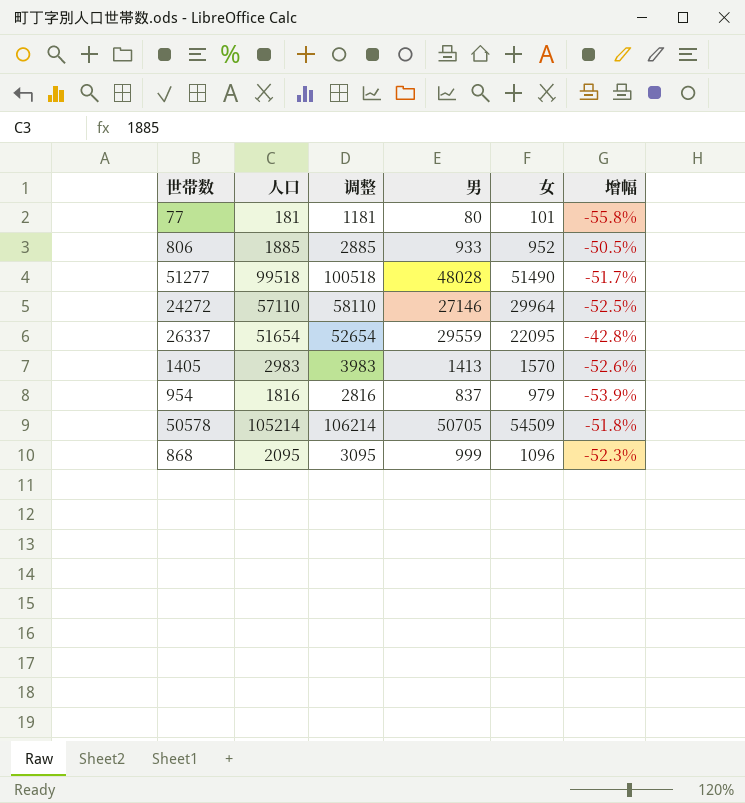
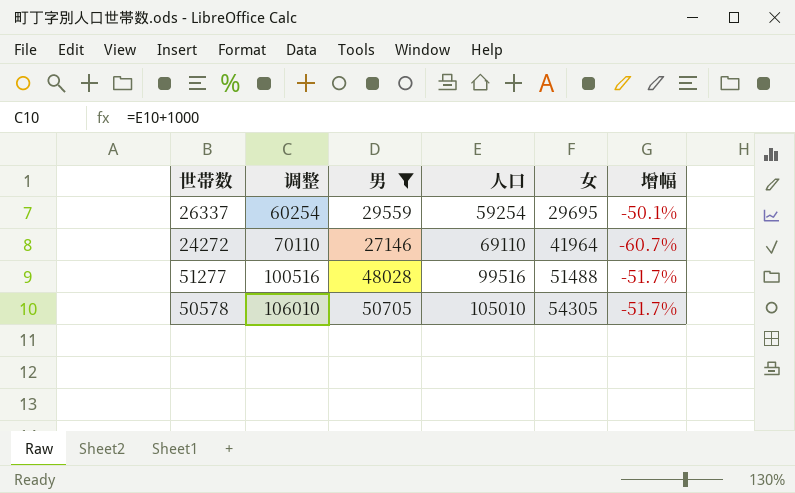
filter: none -> 男 >= 27146
row order: none -> 调整 ascending
column 人口 | position: 2 -> 4
26337 | 调整: 52654 -> 60254
26337 | 人口: 51654 -> 59254
26337 | 女: 22095 -> 29695
26337 | 增幅: -42.8% -> -50.1%
24272 | 调整: 58110 -> 70110
24272 | 人口: 57110 -> 69110
24272 | 女: 29964 -> 41964
24272 | 增幅: -52.5% -> -60.7%
51277 | 调整: 100518 -> 100516
51277 | 人口: 99518 -> 99516
51277 | 女: 51490 -> 51488
50578 | 调整: 106214 -> 106010
50578 | 人口: 105214 -> 105010
50578 | 女: 54509 -> 54305
50578 | 增幅: -51.8% -> -51.7%

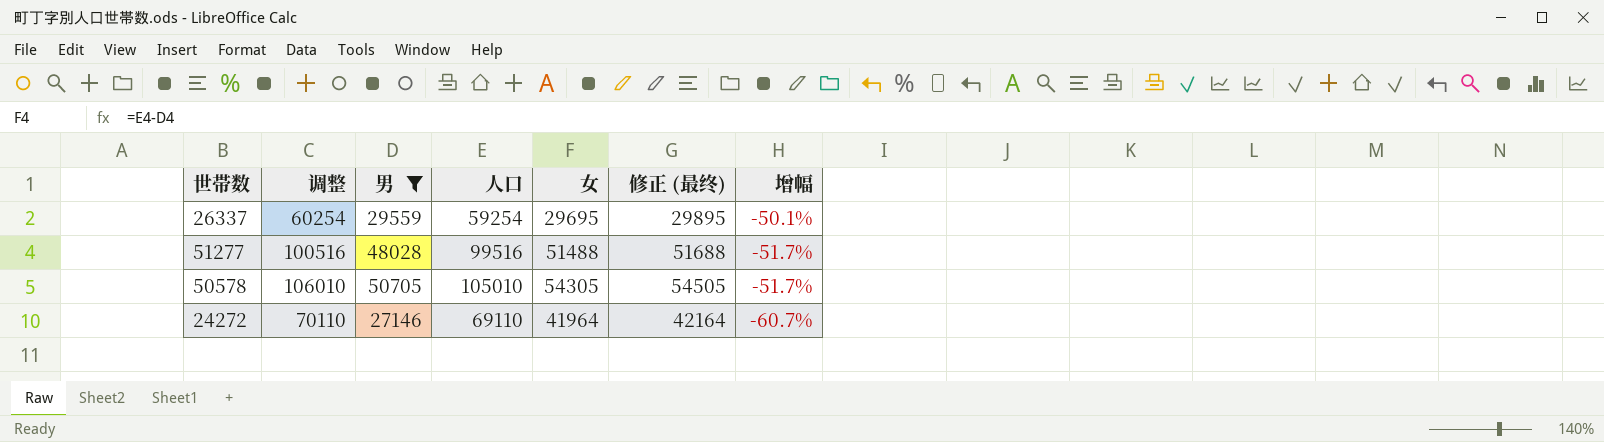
row order: 调整 ascending -> 增幅 descending
column 修正 (最终) | formula: none -> [女] + 200

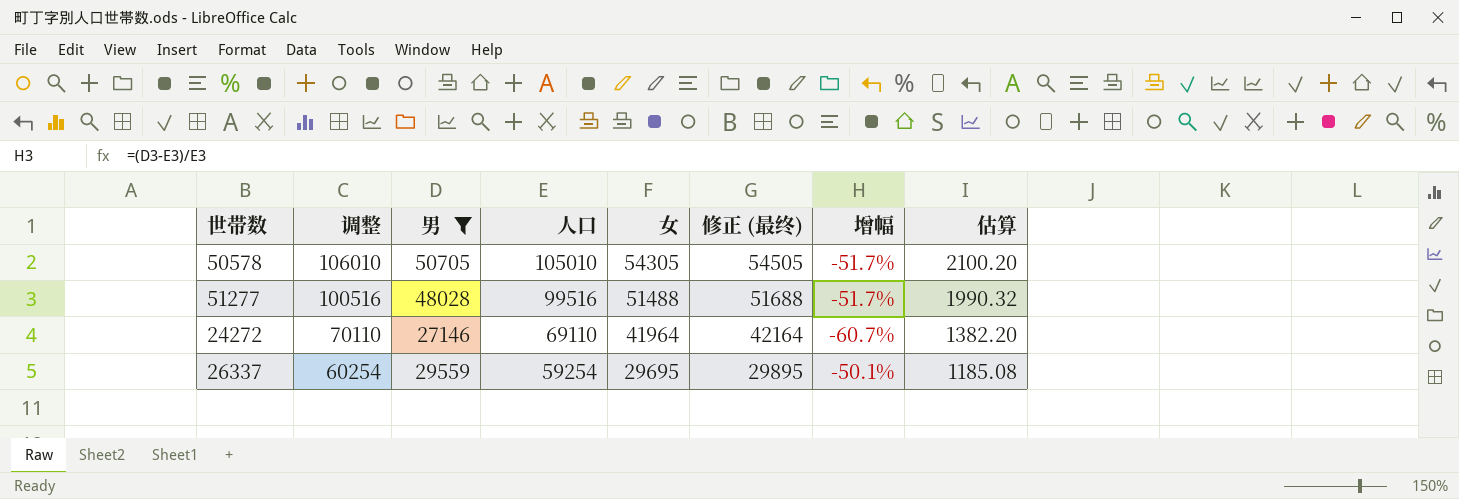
row order: 增幅 descending -> 调整 descending
column 估算 | formula: none -> [人口] * 0.02

